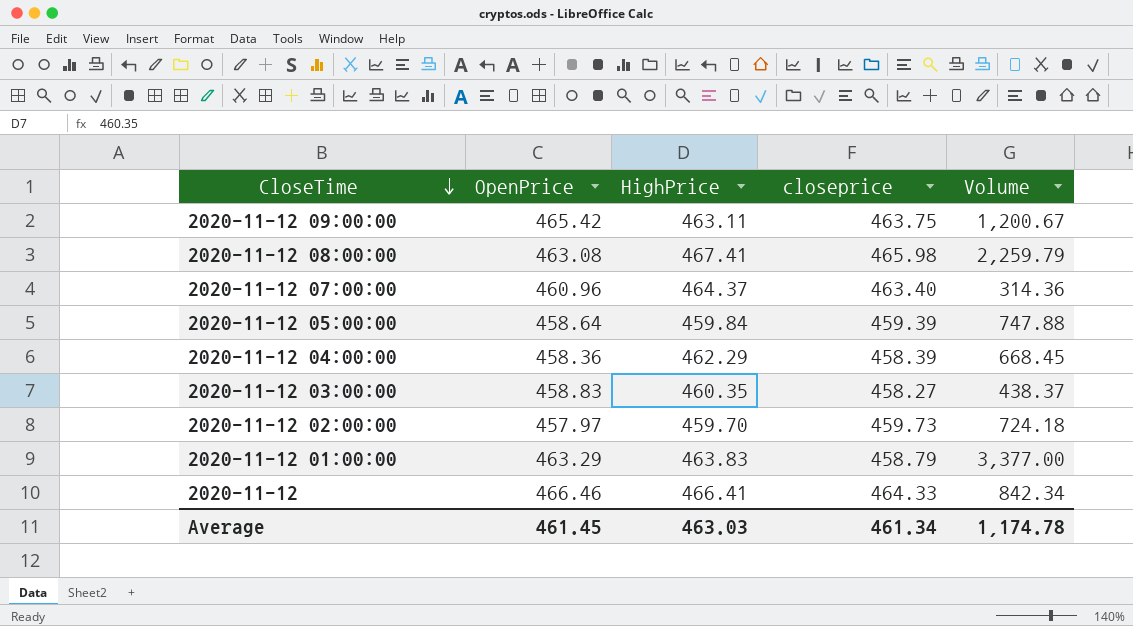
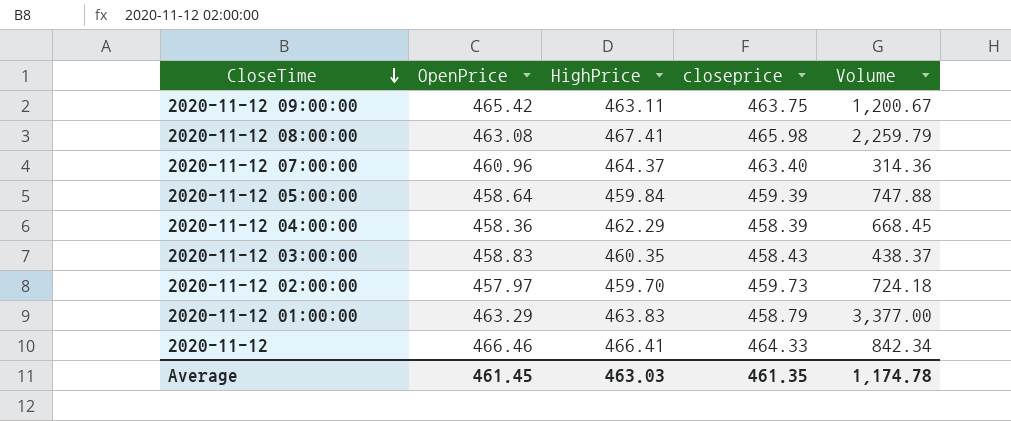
2020-11-12 03:00:00 | closeprice: 458.27 -> 458.43
Average | closeprice: 461.34 -> 461.35

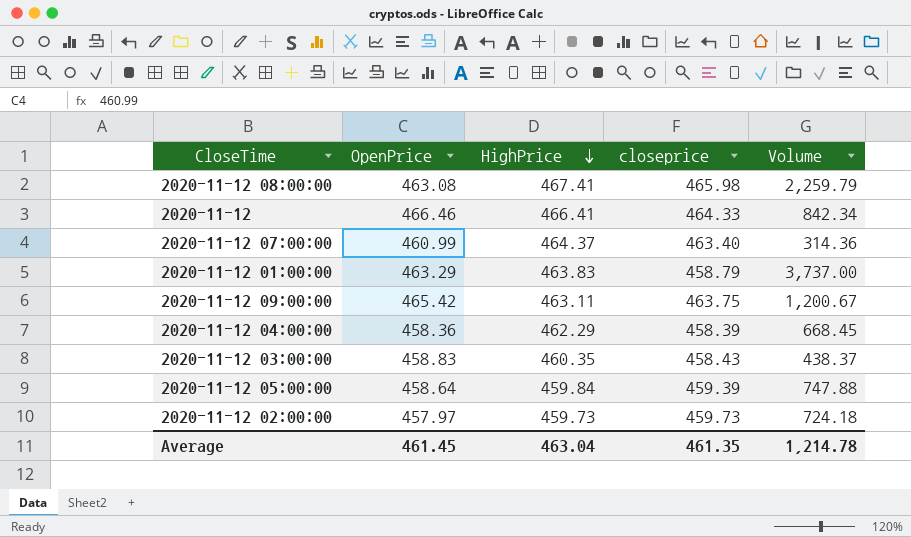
row order: CloseTime descending -> HighPrice descending
2020-11-12 07:00:00 | OpenPrice: 460.96 -> 460.99
2020-11-12 01:00:00 | Volume: 3,377.00 -> 3,737.00
2020-11-12 02:00:00 | HighPrice: 459.70 -> 459.73
Average | HighPrice: 463.03 -> 463.04
Average | Volume: 1,174.78 -> 1,214.78

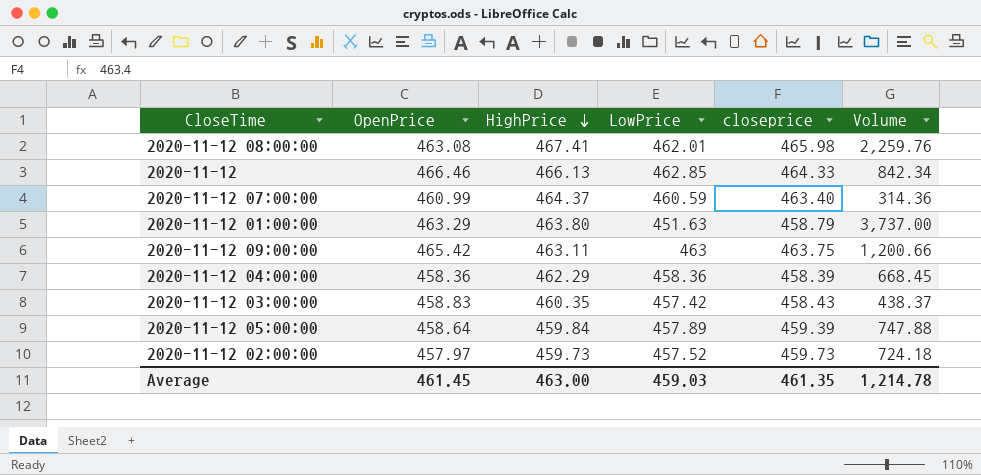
column LowPrice | position: none -> 4
2020-11-12 08:00:00 | Volume: 2,259.79 -> 2,259.76
2020-11-12 | HighPrice: 466.41 -> 466.13
2020-11-12 01:00:00 | HighPrice: 463.83 -> 463.80
2020-11-12 09:00:00 | Volume: 1,200.67 -> 1,200.66
Average | HighPrice: 463.04 -> 463.00

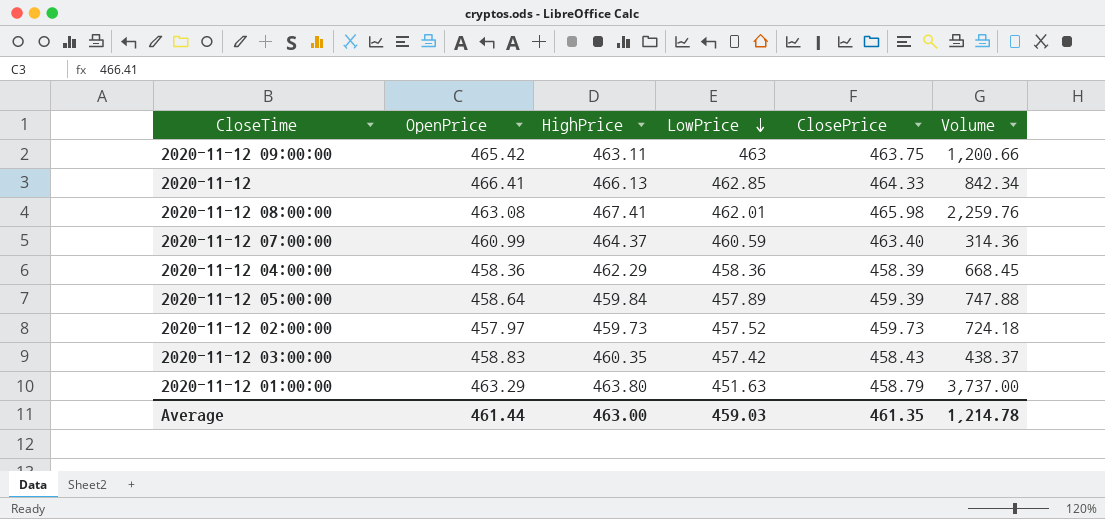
row order: HighPrice descending -> LowPrice descending
column name: closeprice -> ClosePrice
2020-11-12 | OpenPrice: 466.46 -> 466.41
Average | OpenPrice: 461.45 -> 461.44

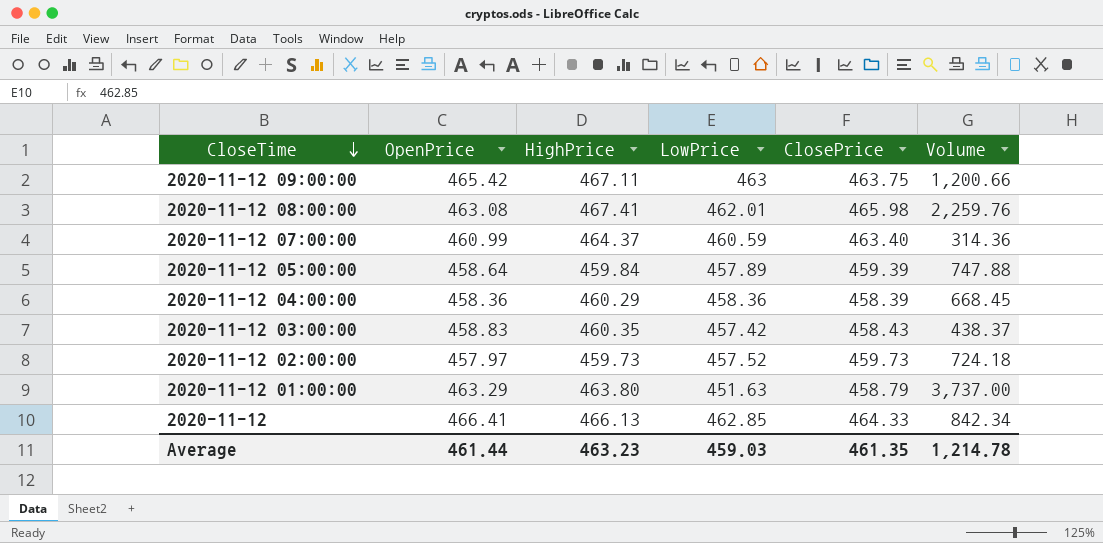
row order: LowPrice descending -> CloseTime descending
2020-11-12 09:00:00 | HighPrice: 463.11 -> 467.11
2020-11-12 04:00:00 | HighPrice: 462.29 -> 460.29
Average | HighPrice: 463.00 -> 463.23

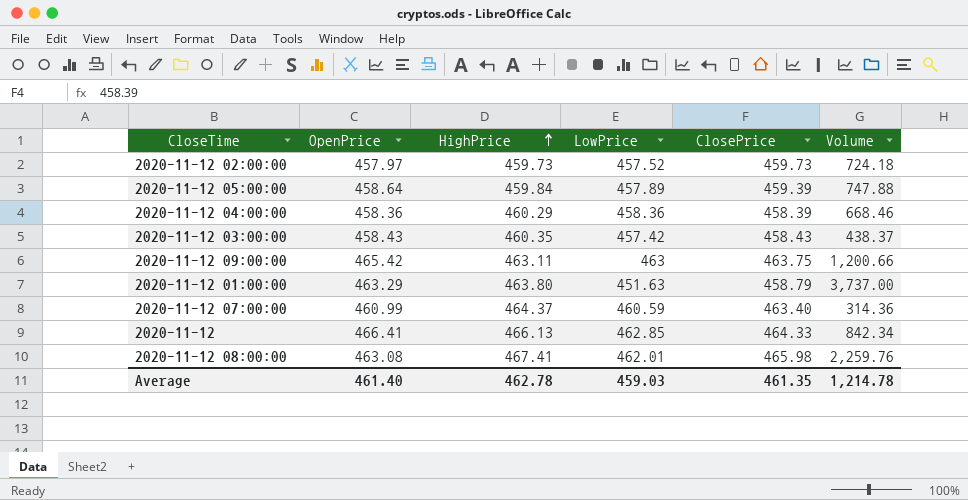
row order: CloseTime descending -> HighPrice ascending
2020-11-12 04:00:00 | Volume: 668.45 -> 668.46
2020-11-12 03:00:00 | OpenPrice: 458.83 -> 458.43
2020-11-12 09:00:00 | HighPrice: 467.11 -> 463.11
Average | OpenPrice: 461.44 -> 461.40
Average | HighPrice: 463.23 -> 462.78

